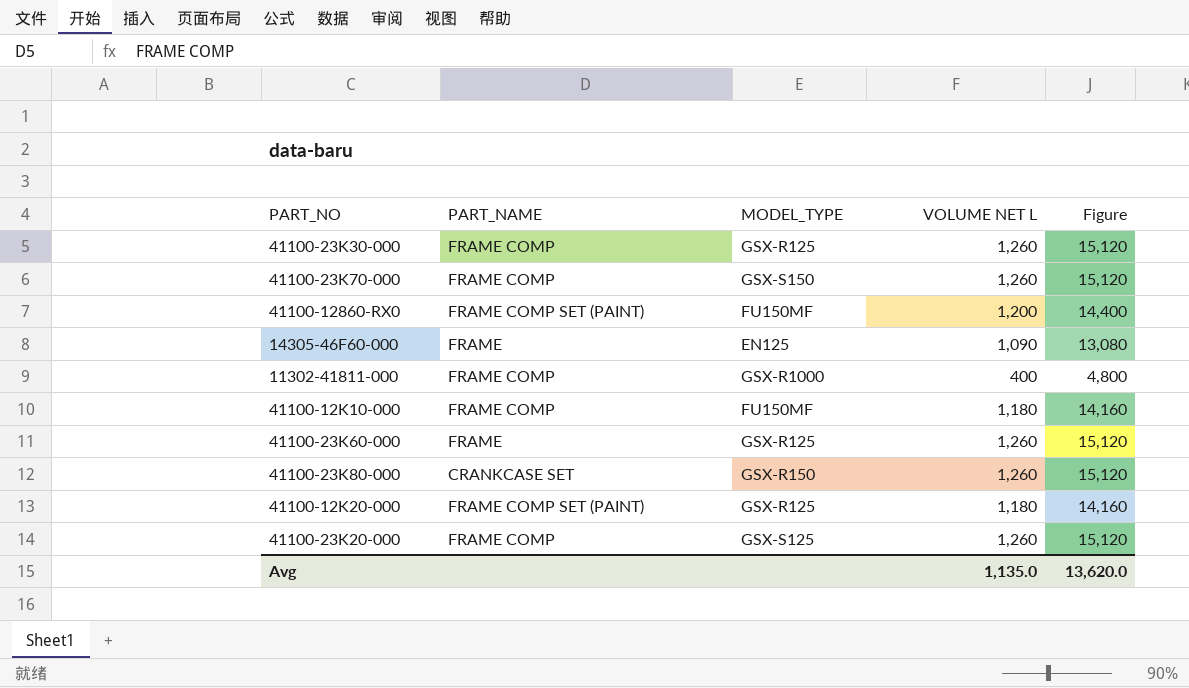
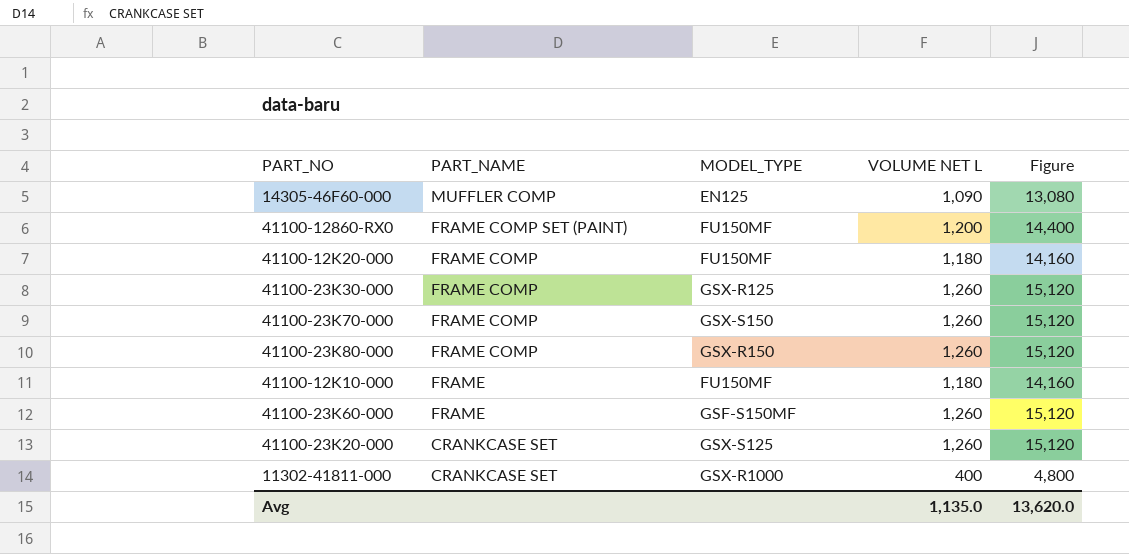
row order: none -> PART_NAME descending
14305-46F60-000 | PART_NAME: FRAME -> MUFFLER COMP
41100-12K20-000 | PART_NAME: FRAME COMP SET (PAINT) -> FRAME COMP
41100-12K20-000 | MODEL_TYPE: GSX-R125 -> FU150MF
41100-23K80-000 | PART_NAME: CRANKCASE SET -> FRAME COMP
41100-12K10-000 | PART_NAME: FRAME COMP -> FRAME
41100-23K60-000 | MODEL_TYPE: GSX-R125 -> GSF-S150MF
41100-23K20-000 | PART_NAME: FRAME COMP -> CRANKCASE SET
11302-41811-000 | PART_NAME: FRAME COMP -> CRANKCASE SET

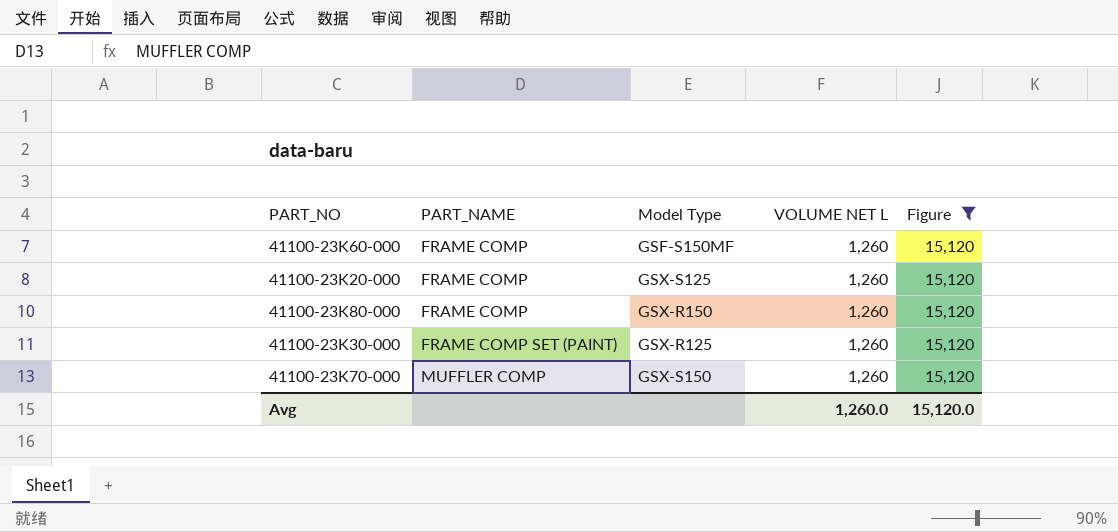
filter: none -> Figure = 15,120
row order: PART_NAME descending -> PART_NAME ascending
column name: MODEL_TYPE -> Model Type
41100-23K60-000 | PART_NAME: FRAME -> FRAME COMP
41100-23K20-000 | PART_NAME: CRANKCASE SET -> FRAME COMP
41100-23K30-000 | PART_NAME: FRAME COMP -> FRAME COMP SET (PAINT)
41100-23K70-000 | PART_NAME: FRAME COMP -> MUFFLER COMP
Avg | VOLUME NET L: 1,135.0 -> 1,260.0
Avg | Figure: 13,620.0 -> 15,120.0

